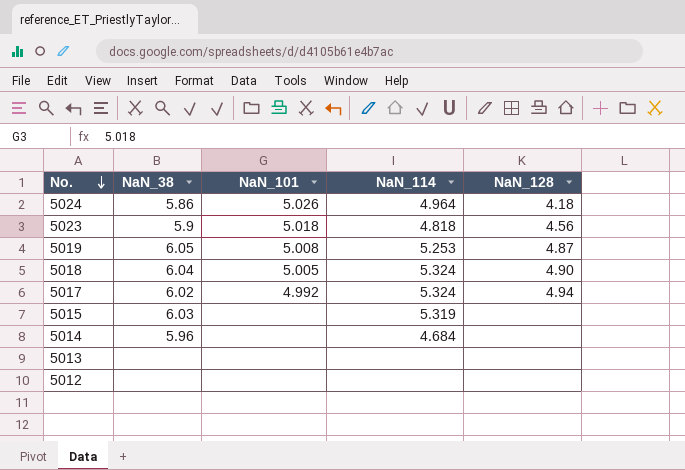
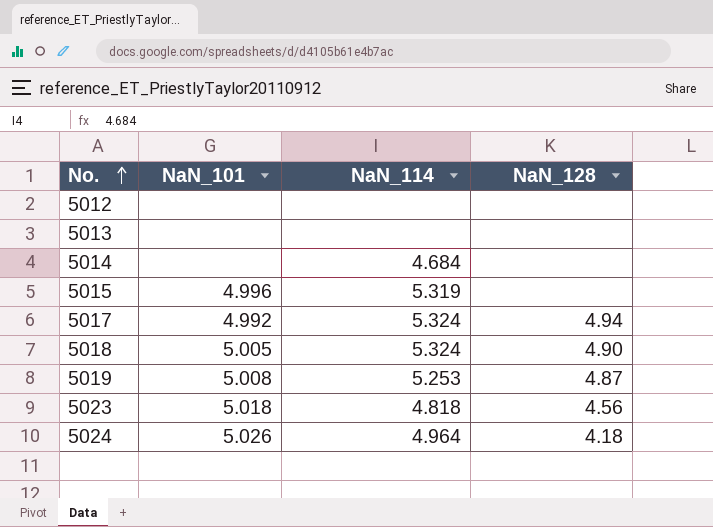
row order: No. descending -> No. ascending
column NaN_38 | position: 2 -> none
5015 | NaN_101: none -> 4.996

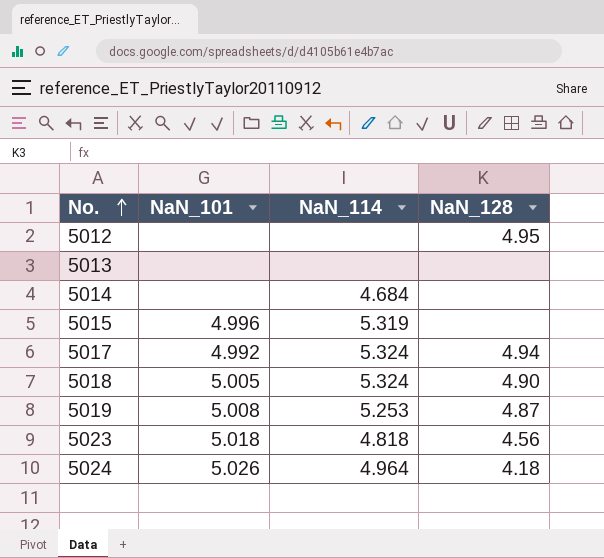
5012 | NaN_128: none -> 4.95

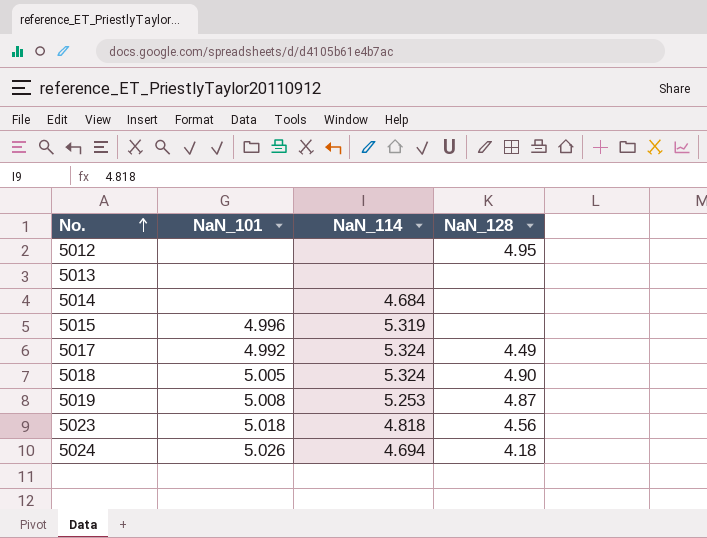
5017 | NaN_128: 4.94 -> 4.49
5024 | NaN_114: 4.964 -> 4.694

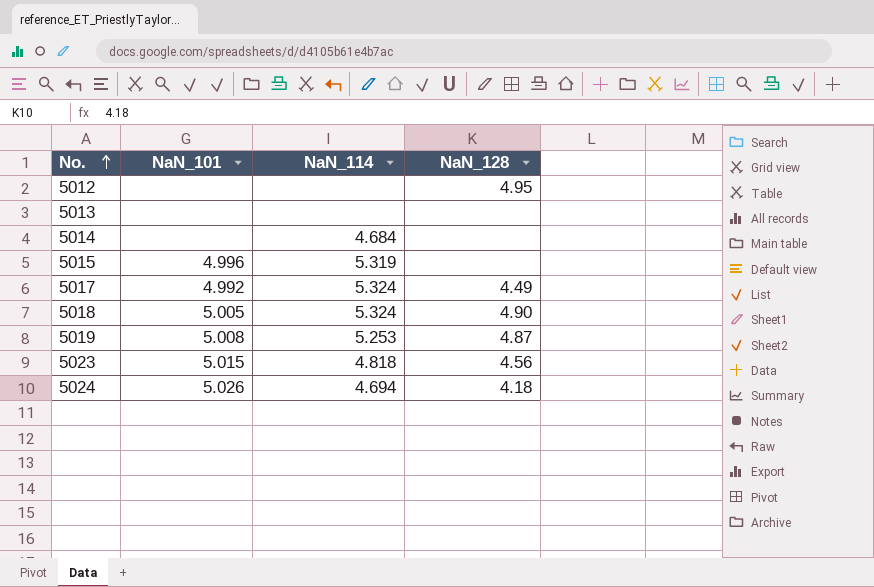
5023 | NaN_101: 5.018 -> 5.015

